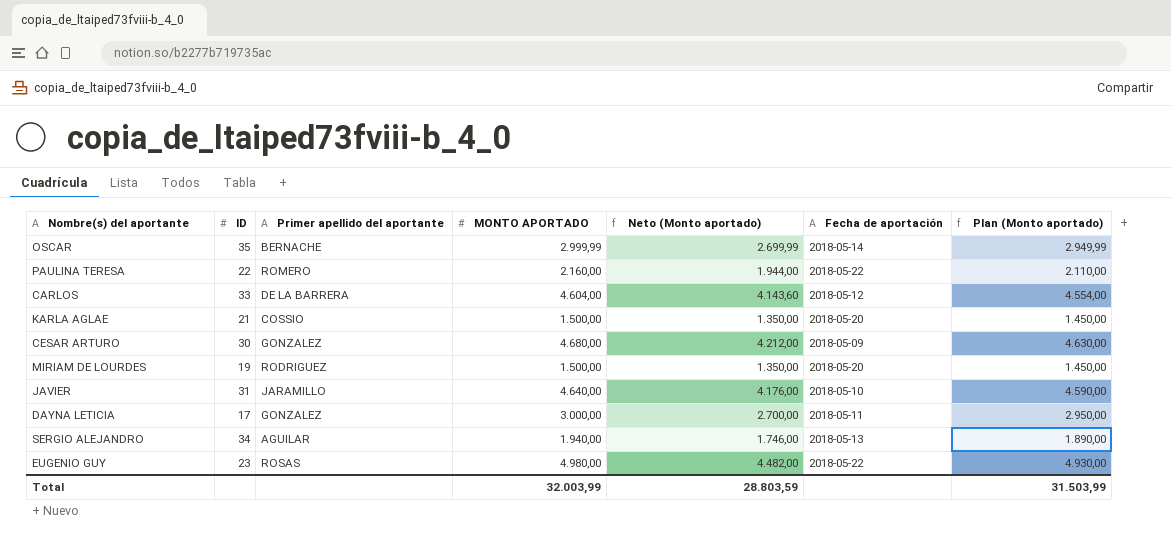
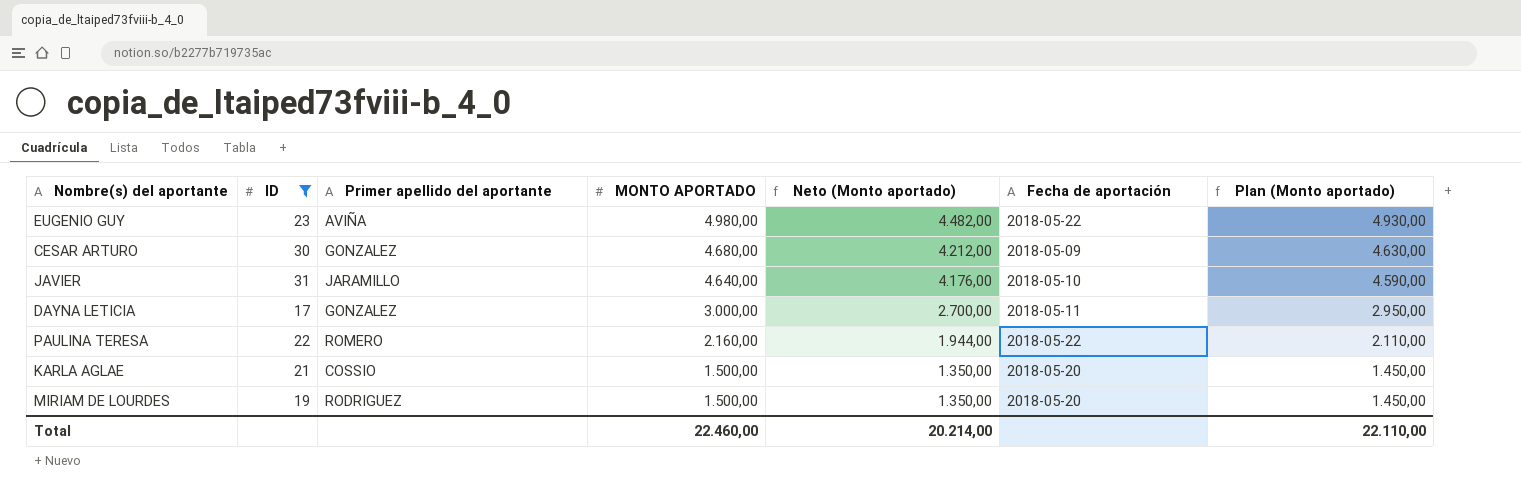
filter: none -> ID <= 31
row order: none -> MONTO APORTADO descending
EUGENIO GUY | Primer apellido del aportante: ROSAS -> AVIÑA
Total | MONTO APORTADO: 32.003,99 -> 22.460,00
Total | Neto (Monto aportado): 28.803,59 -> 20.214,00
Total | Plan (Monto aportado): 31.503,99 -> 22.110,00

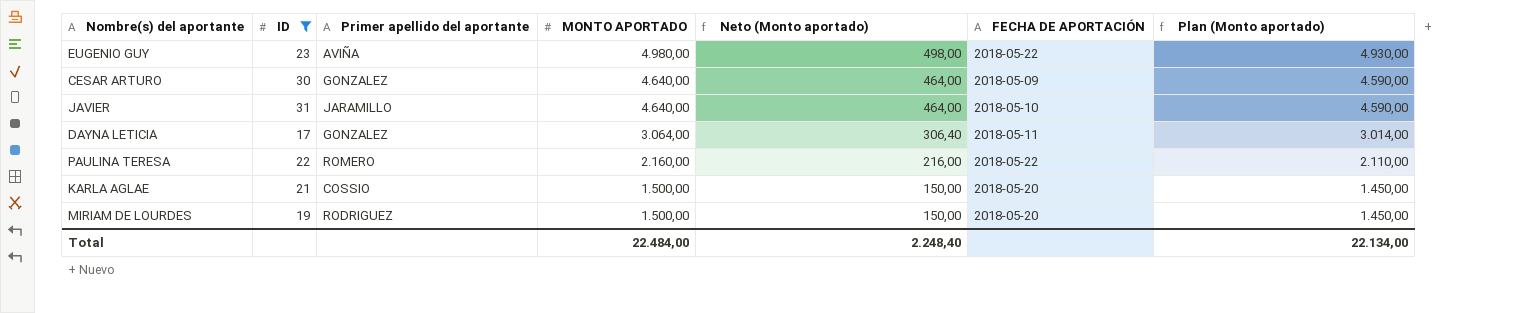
column Neto (Monto aportado) | formula: [MONTO APORTADO] * 0,9 -> [MONTO APORTADO] * 0,1
column name: Fecha de aportación -> FECHA DE APORTACIÓN
CESAR ARTURO | MONTO APORTADO: 4.680,00 -> 4.640,00
CESAR ARTURO | Plan (Monto aportado): 4.630,00 -> 4.590,00
DAYNA LETICIA | MONTO APORTADO: 3.000,00 -> 3.064,00
DAYNA LETICIA | Plan (Monto aportado): 2.950,00 -> 3.014,00
Total | MONTO APORTADO: 22.460,00 -> 22.484,00
Total | Neto (Monto aportado): 20.214,00 -> 2.248,40
Total | Plan (Monto aportado): 22.110,00 -> 22.134,00

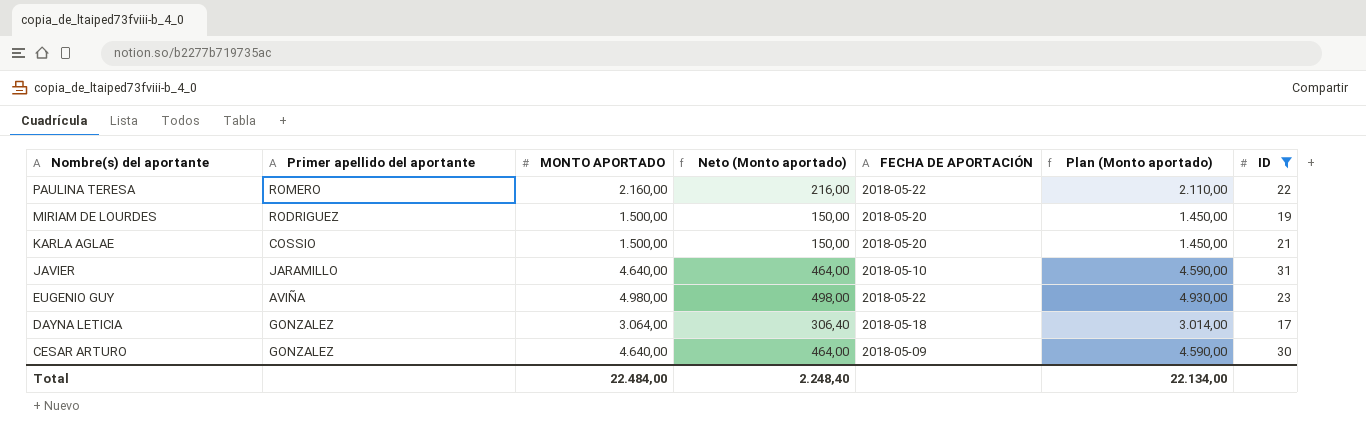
row order: MONTO APORTADO descending -> Nombre(s) del aportante descending
column ID | position: 2 -> 7
DAYNA LETICIA | FECHA DE APORTACIÓN: 2018-05-11 -> 2018-05-18

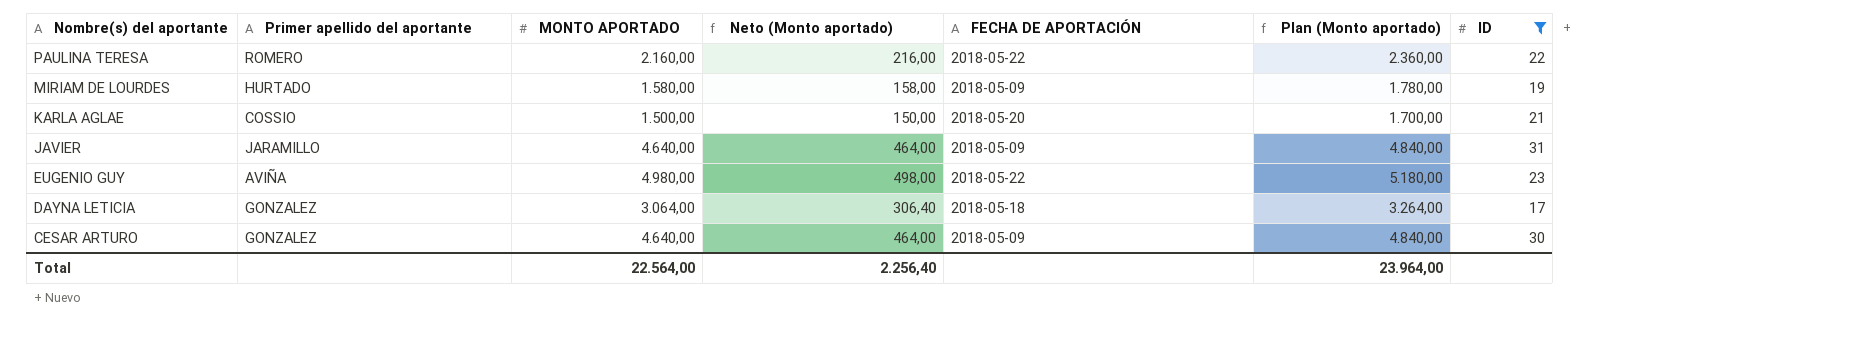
column Plan (Monto aportado) | formula: [MONTO APORTADO] - 50 -> [MONTO APORTADO] + 200
MIRIAM DE LOURDES | Primer apellido del aportante: RODRIGUEZ -> HURTADO
MIRIAM DE LOURDES | MONTO APORTADO: 1.500,00 -> 1.580,00
MIRIAM DE LOURDES | Neto (Monto aportado): 150,00 -> 158,00
MIRIAM DE LOURDES | FECHA DE APORTACIÓN: 2018-05-20 -> 2018-05-09
JAVIER | FECHA DE APORTACIÓN: 2018-05-10 -> 2018-05-09
Total | MONTO APORTADO: 22.484,00 -> 22.564,00
Total | Neto (Monto aportado): 2.248,40 -> 2.256,40
Total | Plan (Monto aportado): 22.134,00 -> 23.964,00

